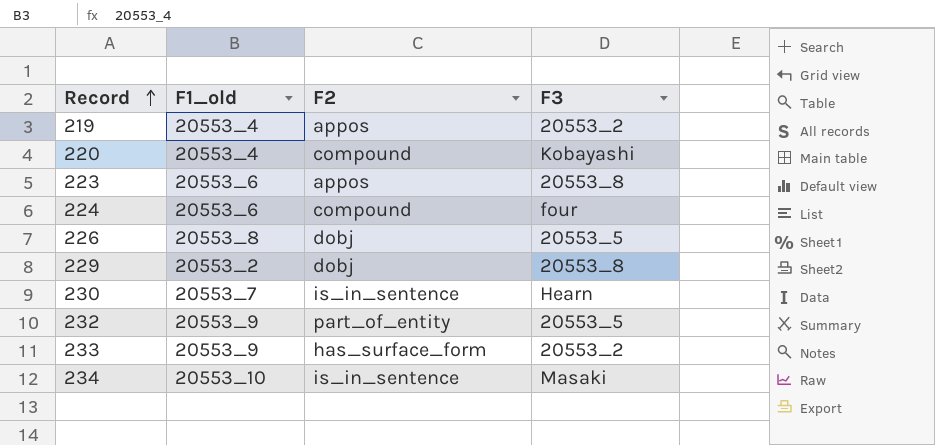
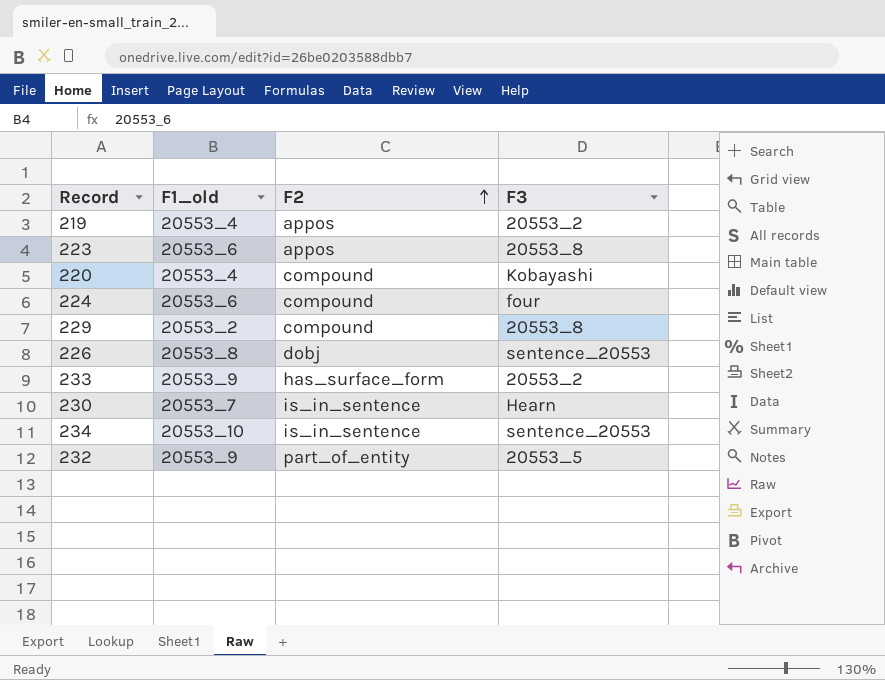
row order: Record ascending -> F2 ascending
229 | F2: dobj -> compound
226 | F3: 20553_5 -> sentence_20553
234 | F3: Masaki -> sentence_20553

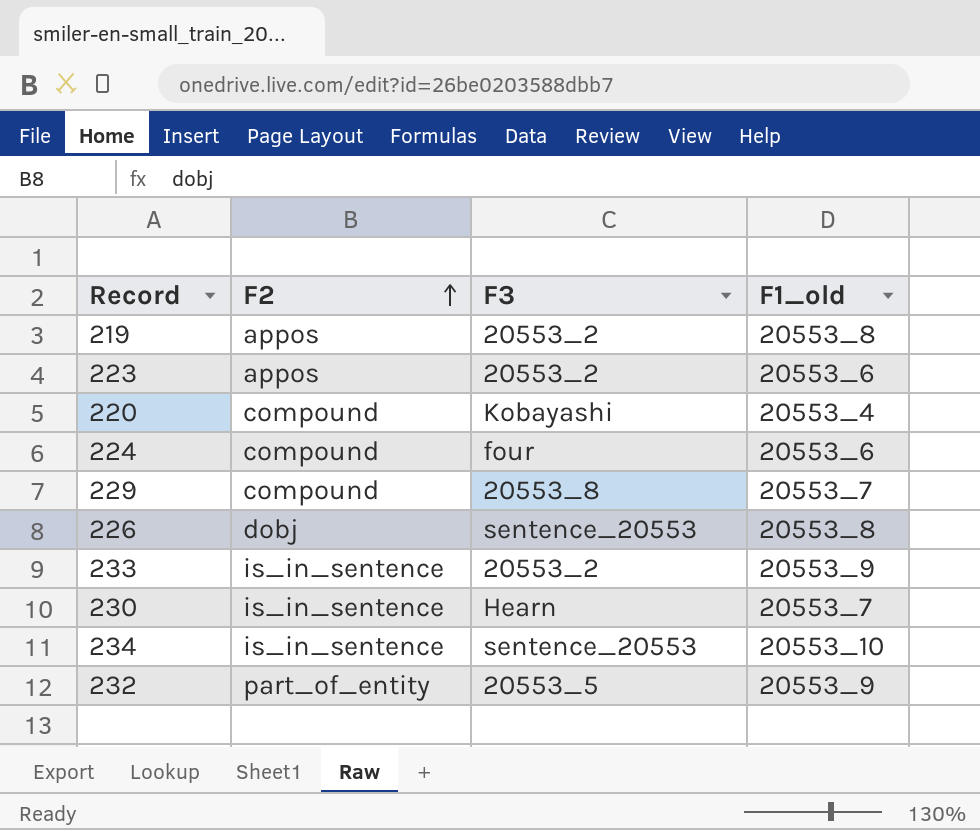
column F1_old | position: 2 -> 4
219 | F1_old: 20553_4 -> 20553_8
223 | F3: 20553_8 -> 20553_2
229 | F1_old: 20553_2 -> 20553_7
233 | F2: has_surface_form -> is_in_sentence

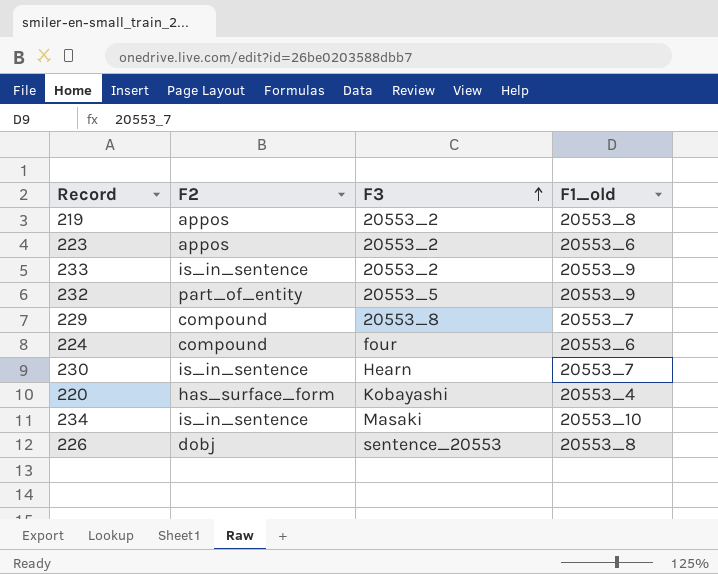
row order: F2 ascending -> F3 ascending
220 | F2: compound -> has_surface_form
234 | F3: sentence_20553 -> Masaki

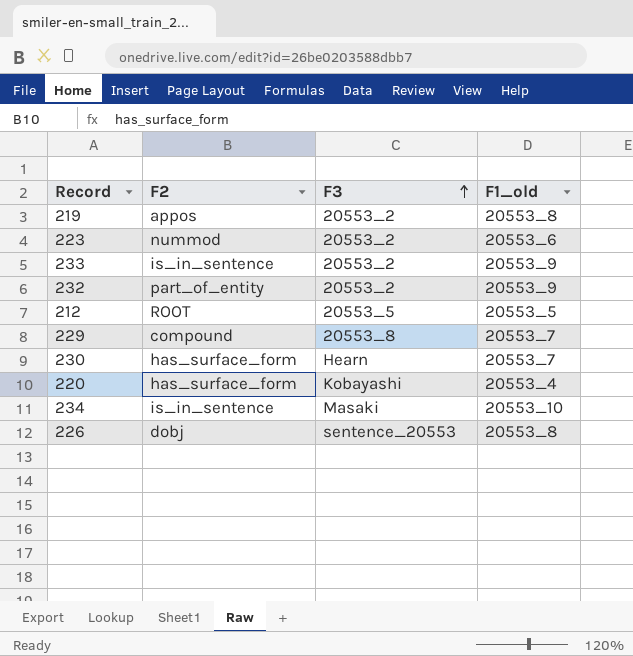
row 224: compound | four | 20553_6 -> none
223 | F2: appos -> nummod
232 | F3: 20553_5 -> 20553_2
row 212: none -> ROOT | 20553_5 | 20553_5
230 | F2: is_in_sentence -> has_surface_form

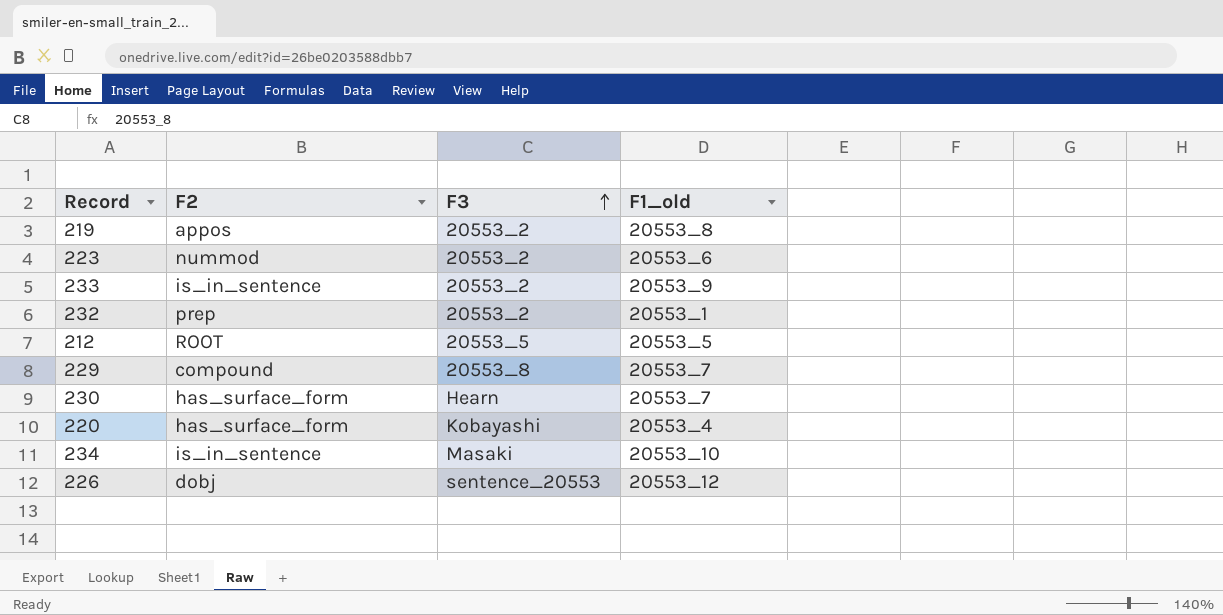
232 | F2: part_of_entity -> prep
232 | F1_old: 20553_9 -> 20553_1
226 | F1_old: 20553_8 -> 20553_12

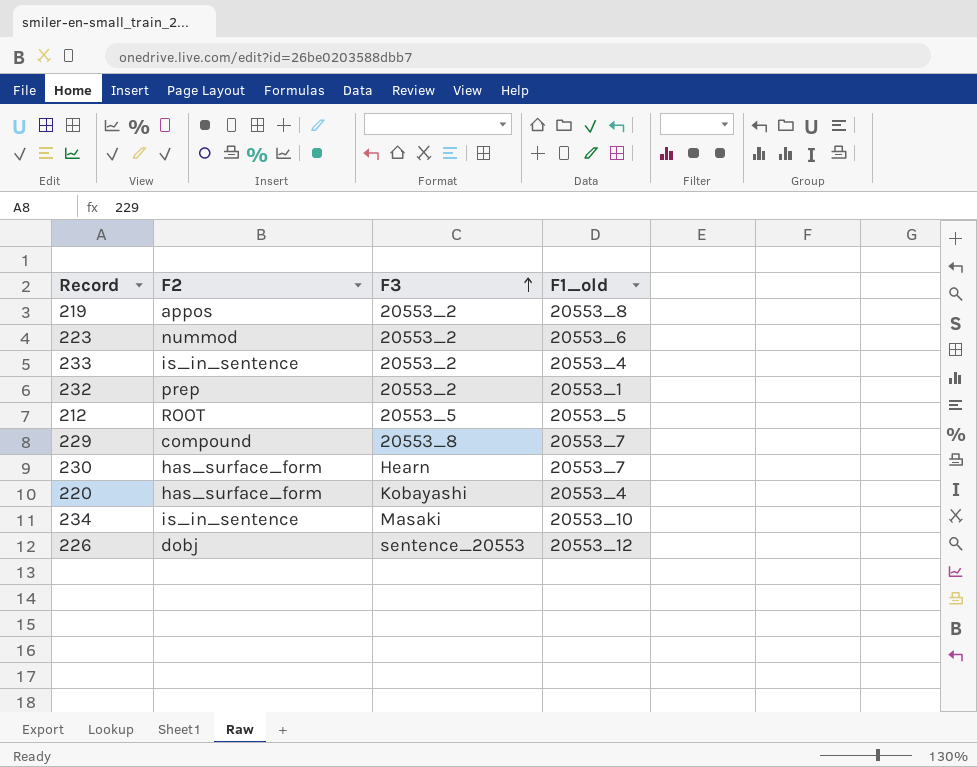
233 | F1_old: 20553_9 -> 20553_4

